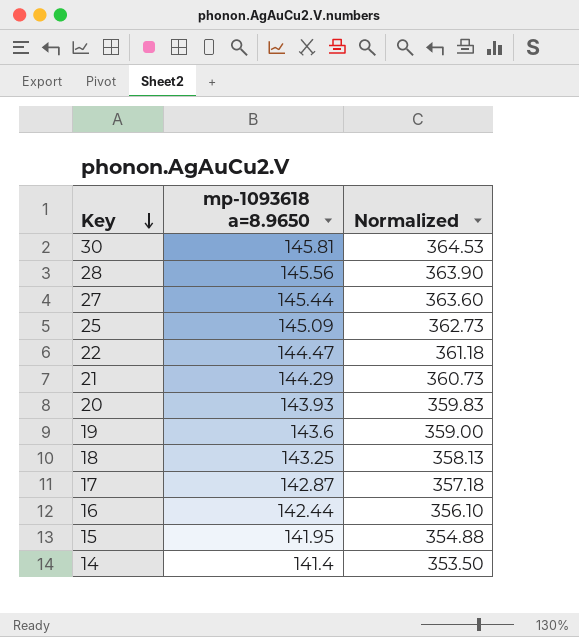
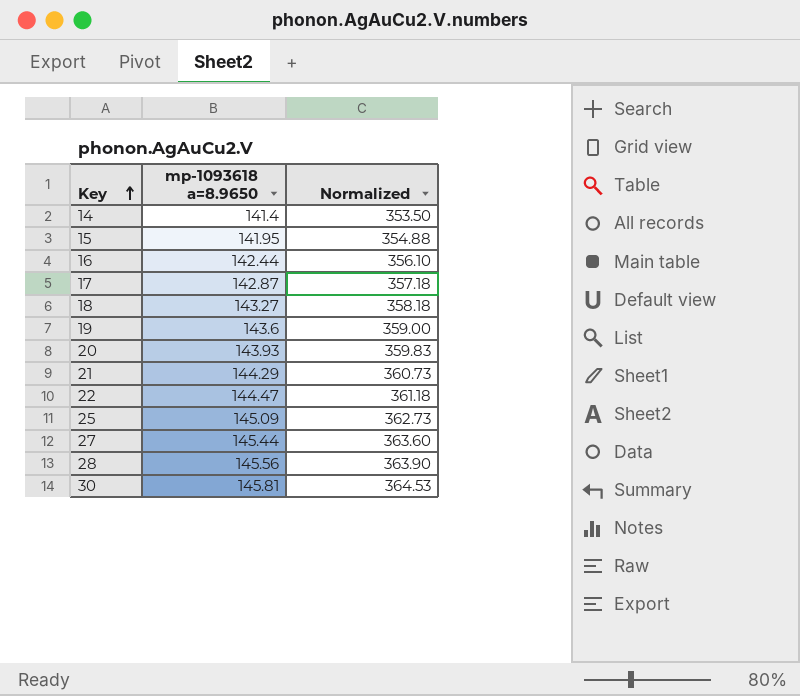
row order: Key descending -> Key ascending
18 | mp-1093618 a=8.9650: 143.25 -> 143.27
18 | Normalized: 358.13 -> 358.18

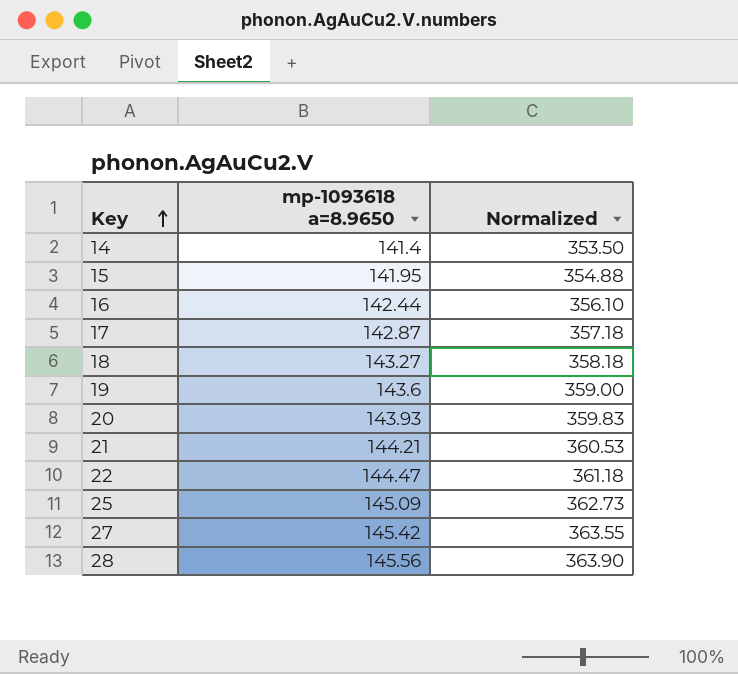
row 30: 145.81 | 364.53 -> none
21 | mp-1093618 a=8.9650: 144.29 -> 144.21
21 | Normalized: 360.73 -> 360.53
27 | mp-1093618 a=8.9650: 145.44 -> 145.42
27 | Normalized: 363.60 -> 363.55

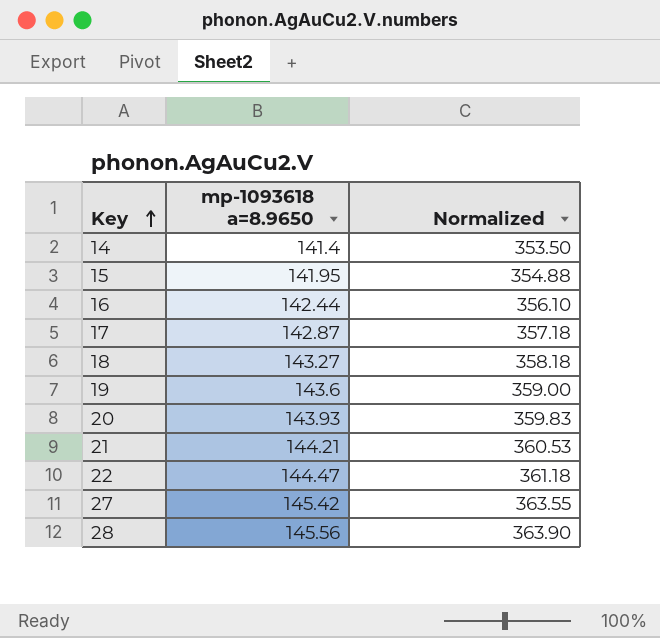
row 25: 145.09 | 362.73 -> none

